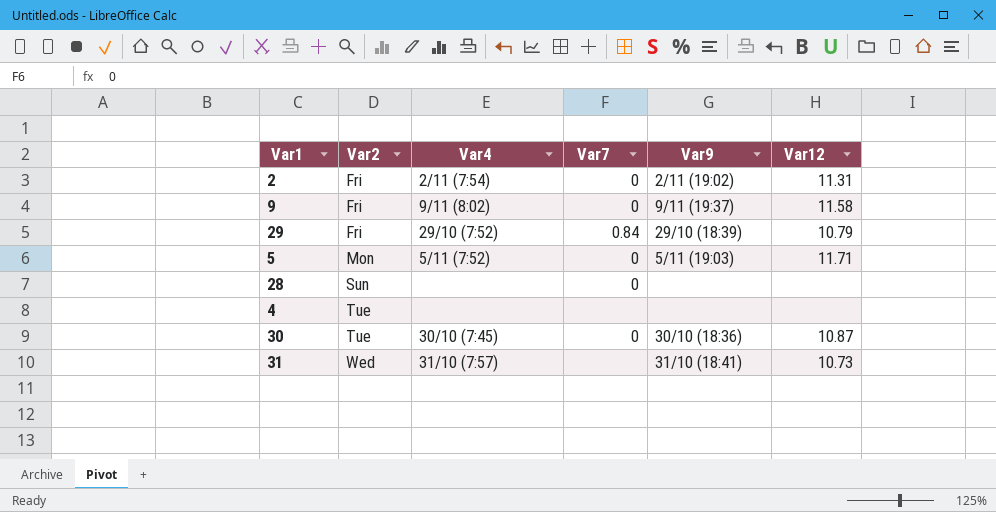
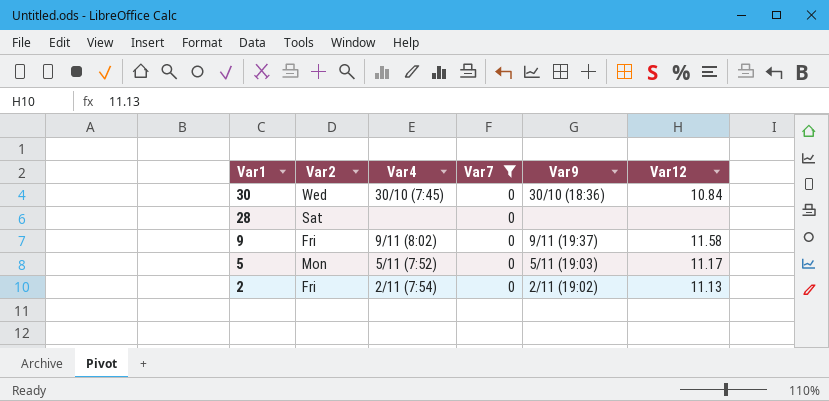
filter: none -> Var7 = 0
row order: Var2 ascending -> Var1 descending
30 | Var2: Tue -> Wed
30 | Var12: 10.87 -> 10.84
28 | Var2: Sun -> Sat
5 | Var12: 11.71 -> 11.17
2 | Var12: 11.31 -> 11.13

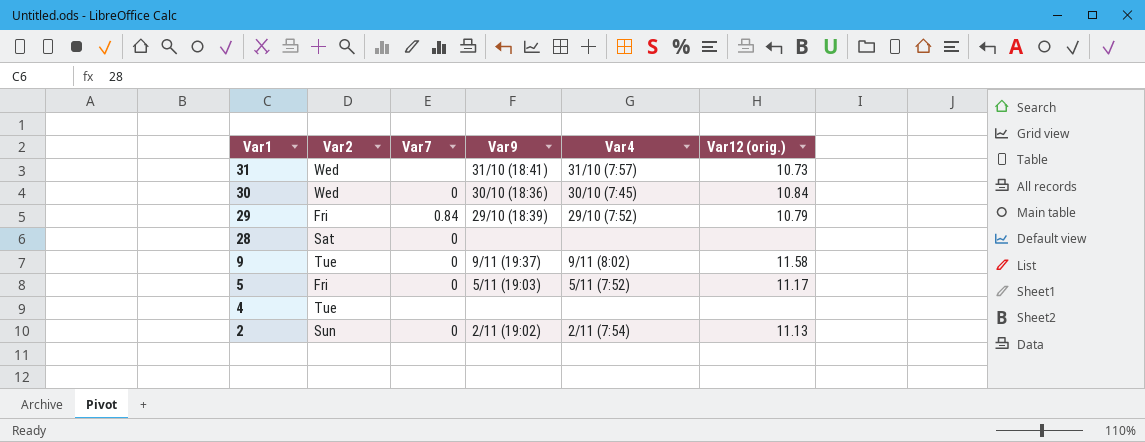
filter: Var7 = 0 -> none
column Var4 | position: 3 -> 5
column name: Var12 -> Var12 (orig.)
9 | Var2: Fri -> Tue
5 | Var2: Mon -> Fri
2 | Var2: Fri -> Sun

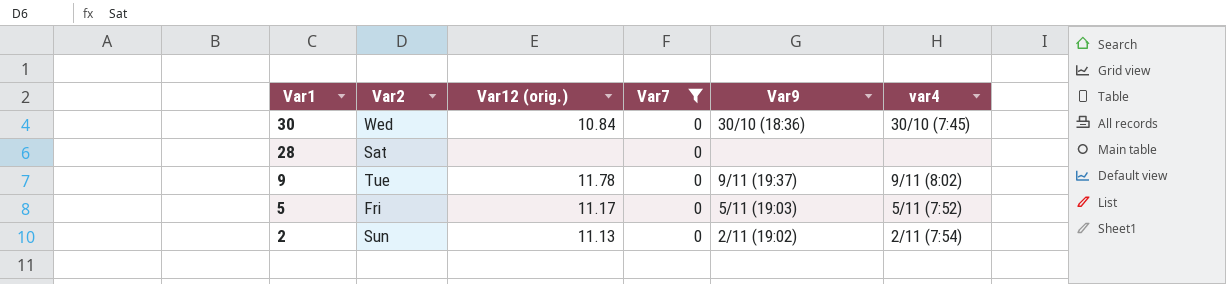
filter: none -> Var7 = 0
column Var12 (orig.) | position: 6 -> 3
column name: Var4 -> var4
9 | Var12 (orig.): 11.58 -> 11.78

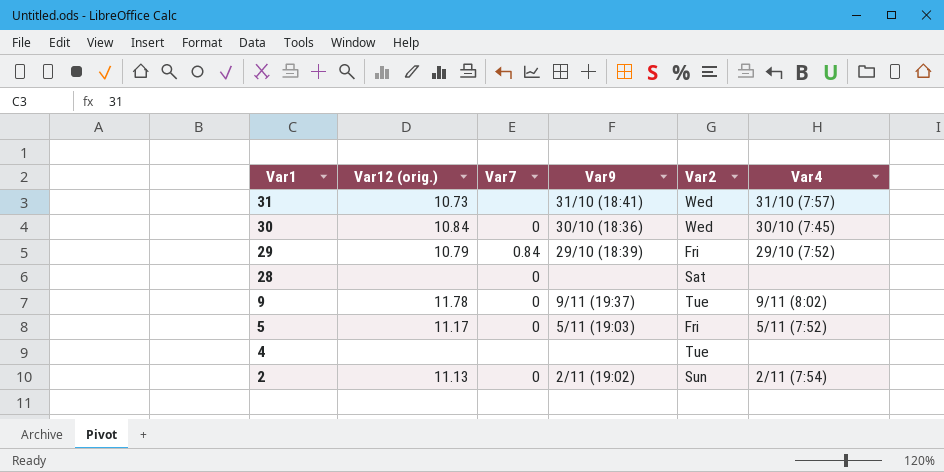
filter: Var7 = 0 -> none
column Var2 | position: 2 -> 5
column name: var4 -> Var4

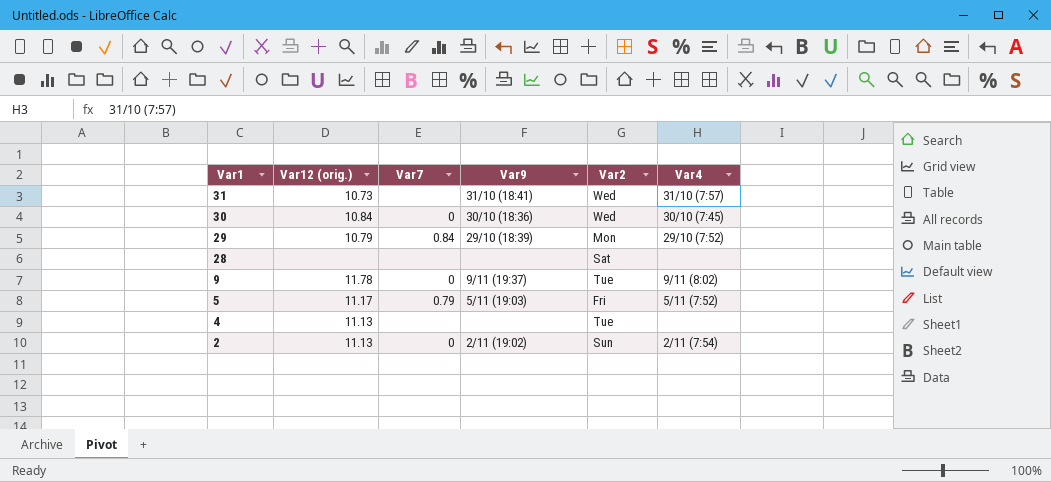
29 | Var2: Fri -> Mon
28 | Var7: 0 -> none
5 | Var7: 0 -> 0.79
4 | Var12 (orig.): none -> 11.13

